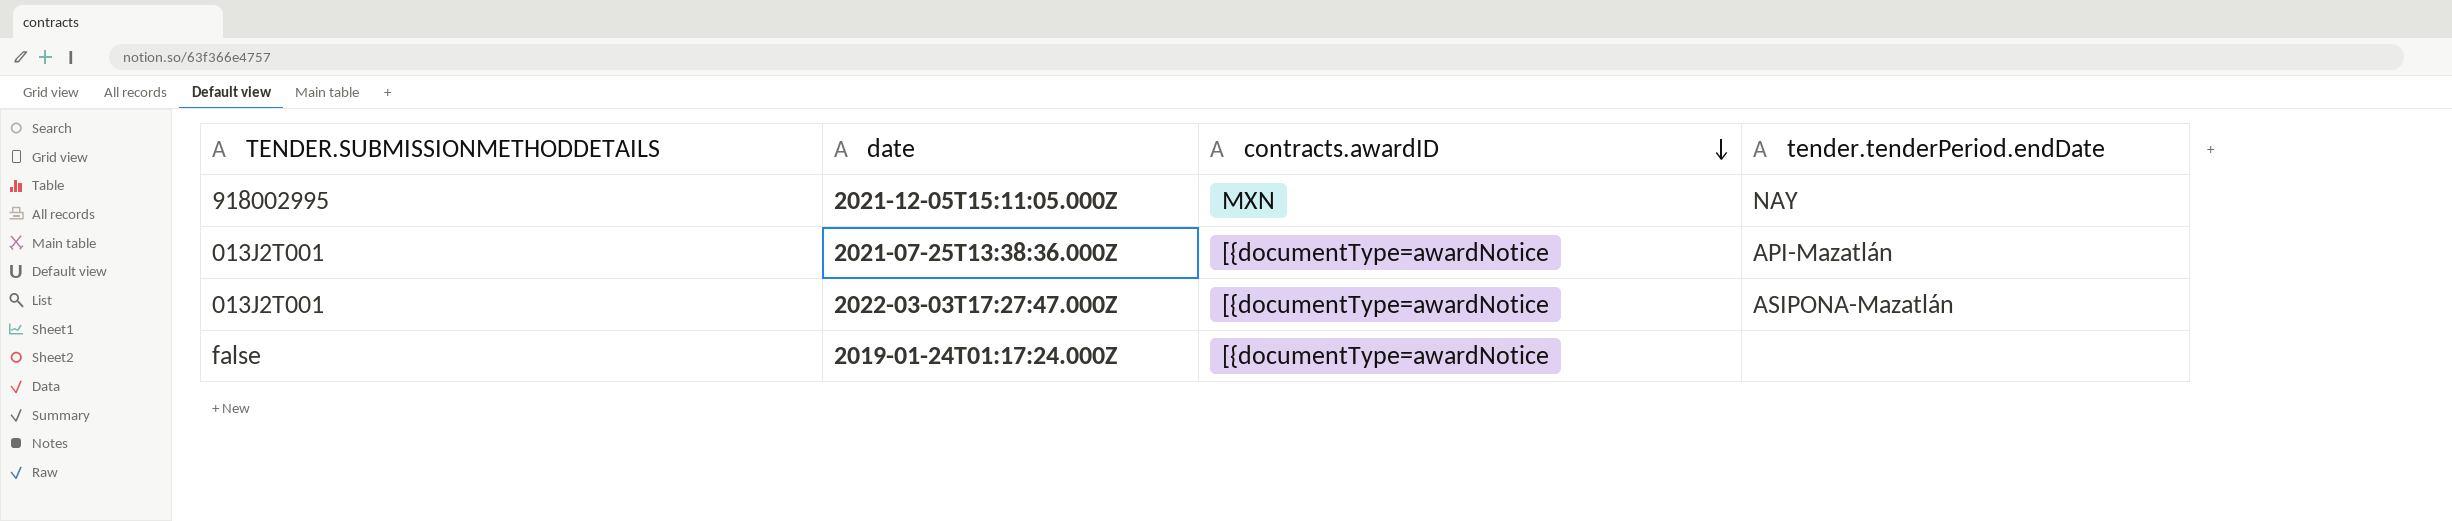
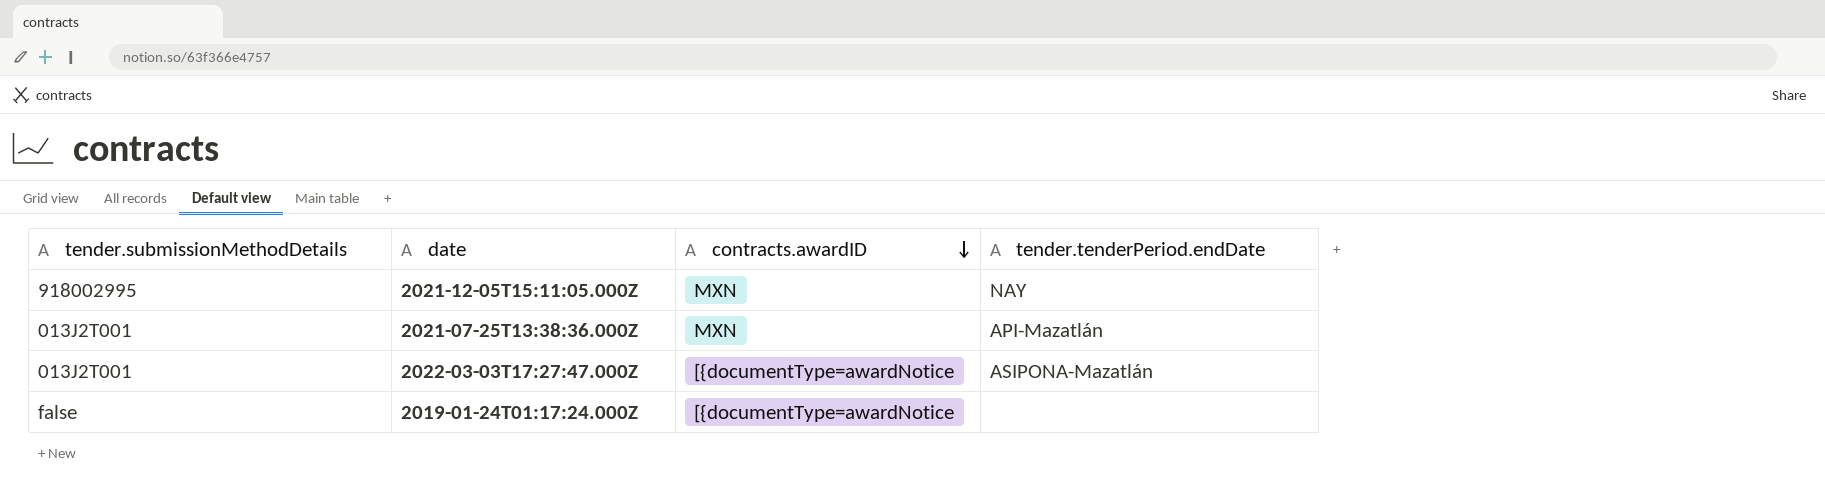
column name: TENDER.SUBMISSIONMETHODDETAILS -> tender.submissionMethodDetails
2021-07-25T13:38:36.000Z | contracts.awardID: [{documentType=awardNotice -> MXN

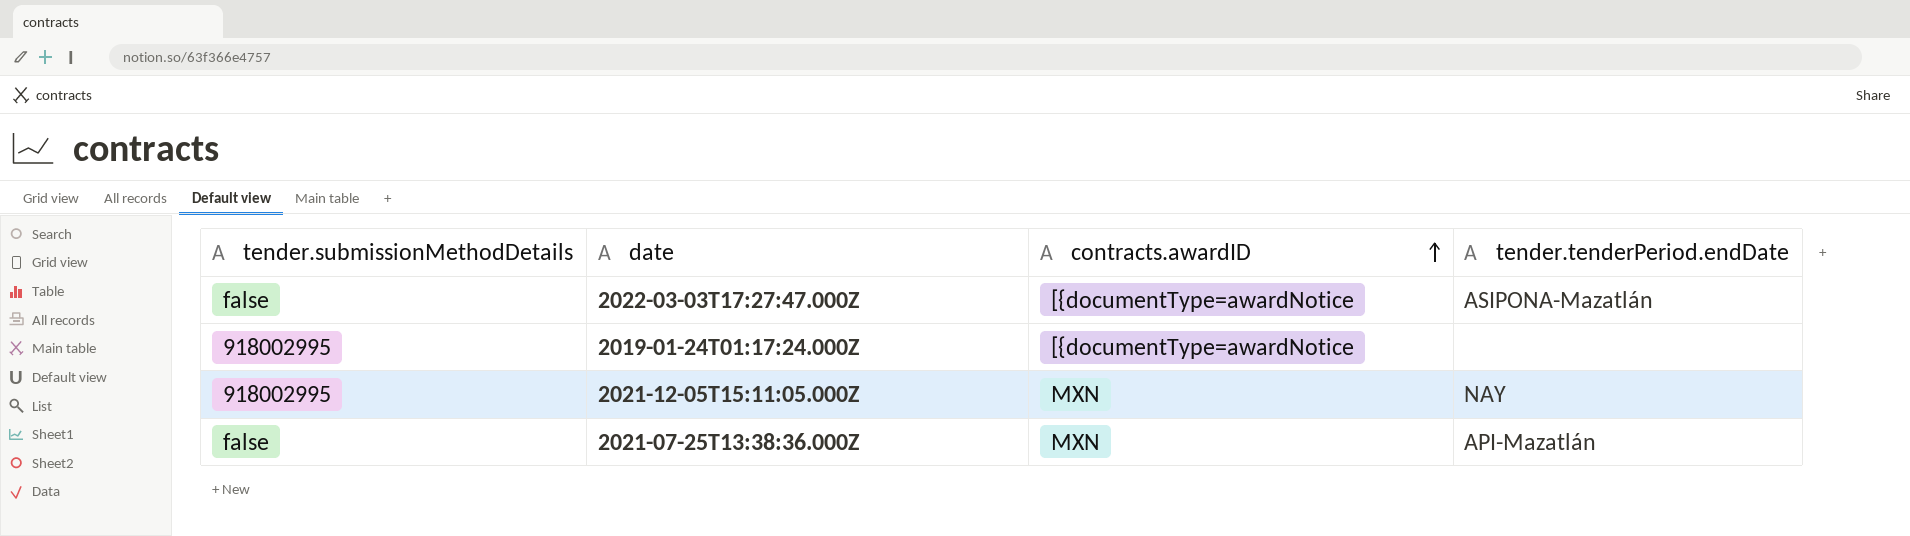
row order: contracts.awardID descending -> contracts.awardID ascending
2022-03-03T17:27:47.000Z | tender.submissionMethodDetails: 013J2T001 -> false
2019-01-24T01:17:24.000Z | tender.submissionMethodDetails: false -> 918002995
2021-07-25T13:38:36.000Z | tender.submissionMethodDetails: 013J2T001 -> false

